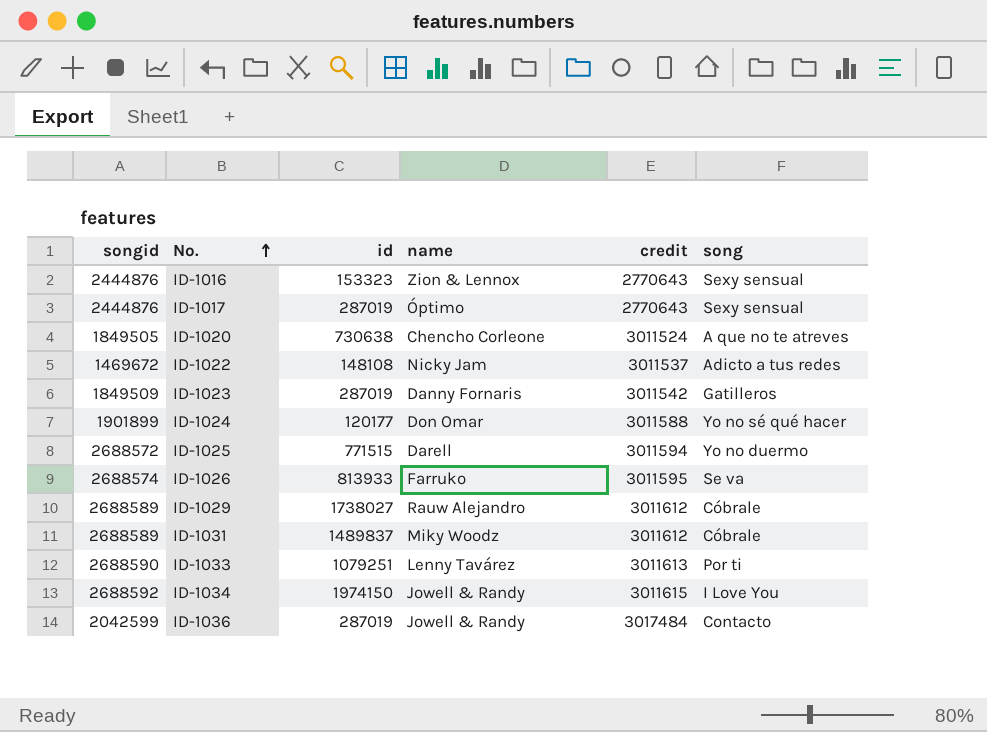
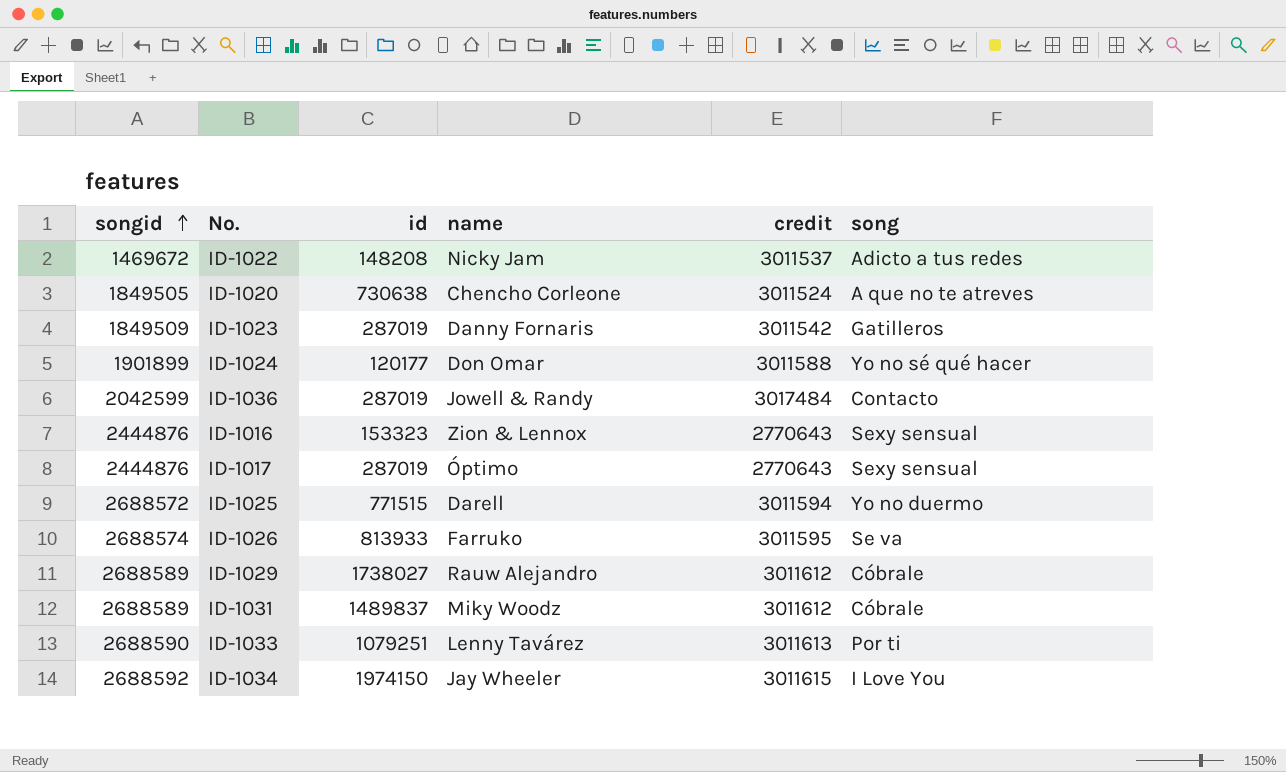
row order: No. ascending -> songid ascending
ID-1022 | id: 148108 -> 148208
ID-1034 | name: Jowell & Randy -> Jay Wheeler

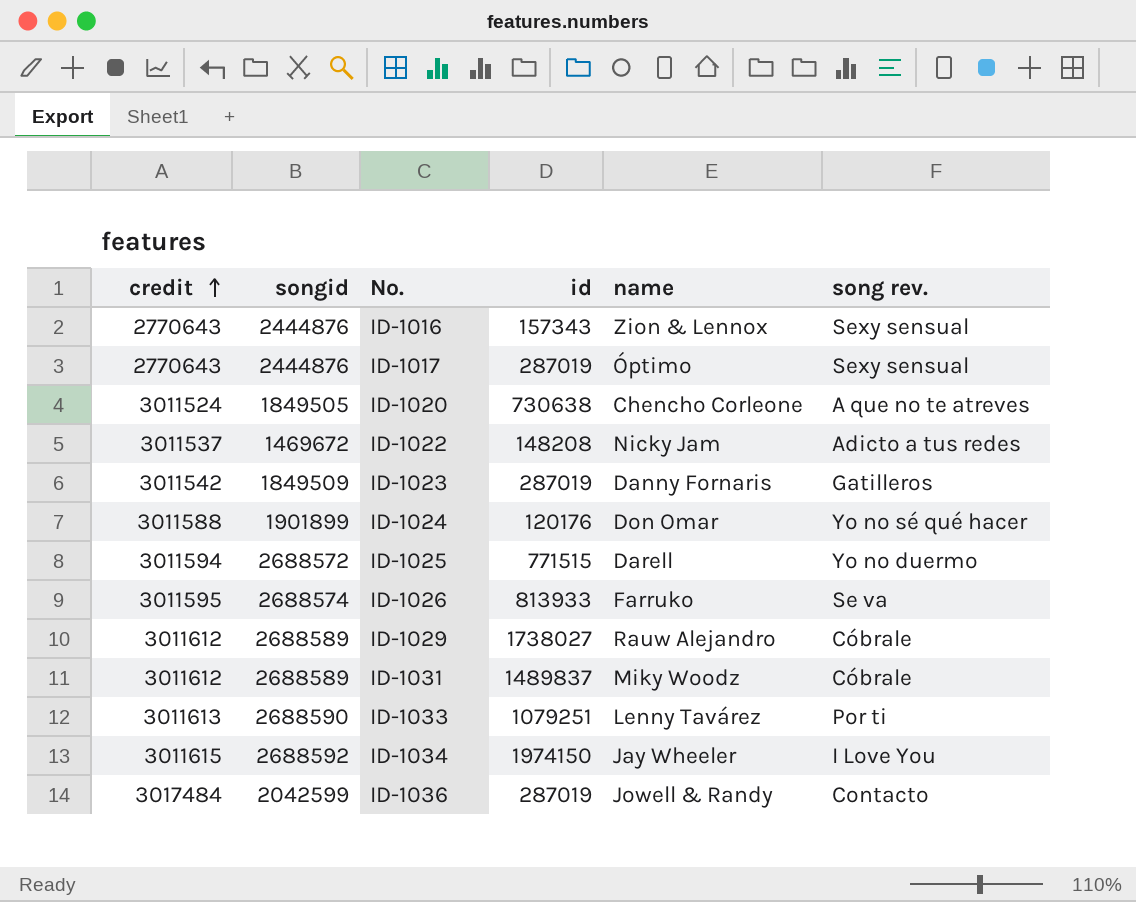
row order: songid ascending -> credit ascending
column credit | position: 5 -> 1
column name: song -> song rev.
ID-1016 | id: 153323 -> 157343
ID-1024 | id: 120177 -> 120176

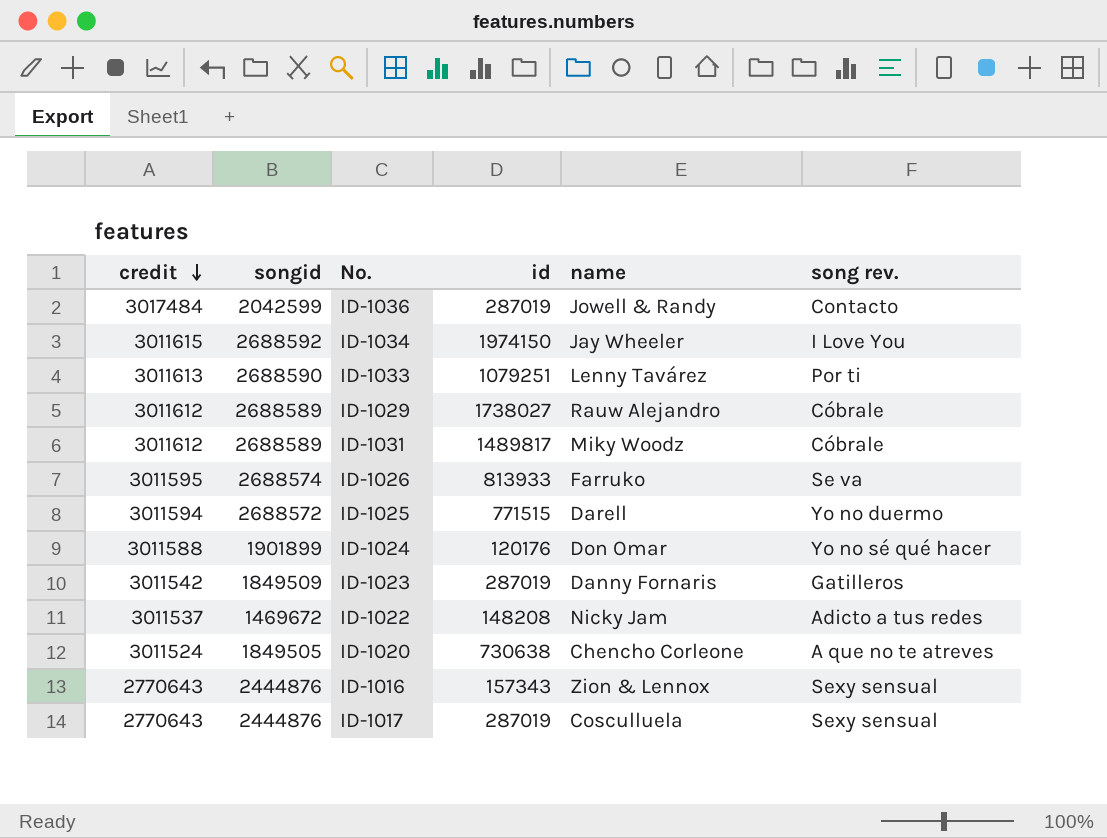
row order: credit ascending -> credit descending
ID-1031 | id: 1489837 -> 1489817
ID-1017 | name: Óptimo -> Cosculluela

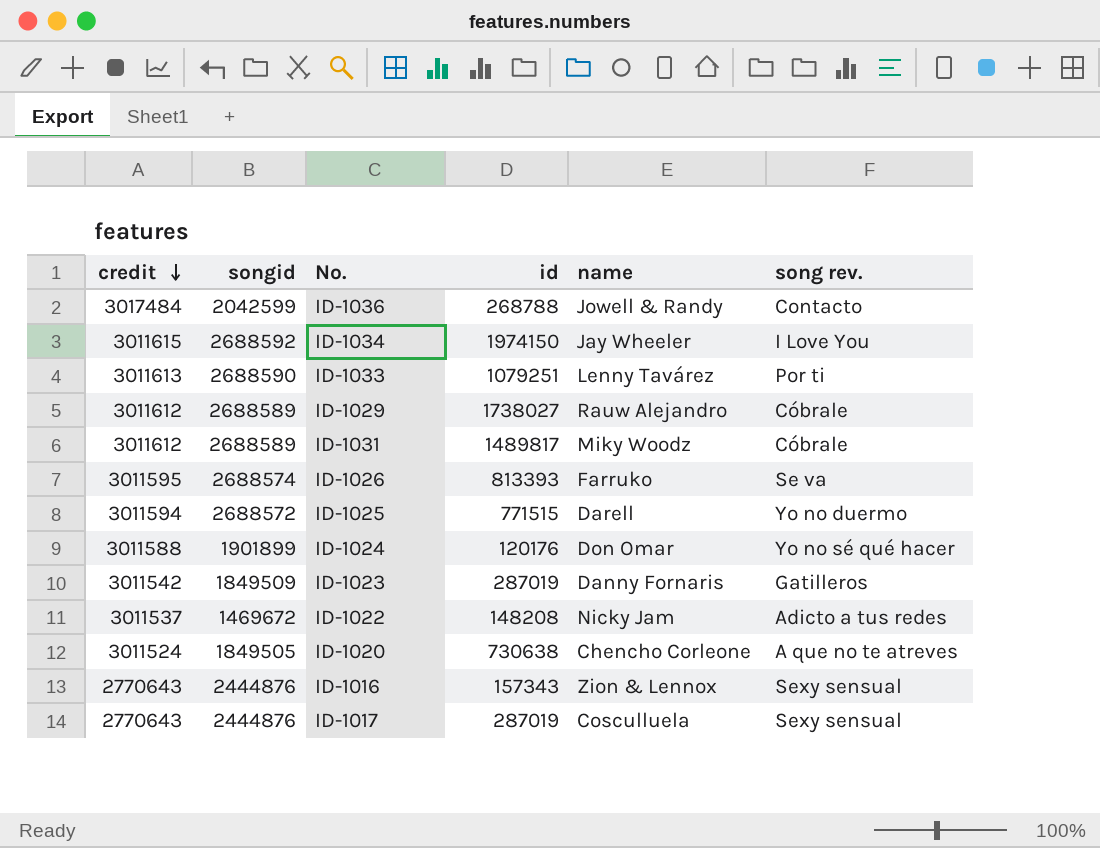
ID-1036 | id: 287019 -> 268788
ID-1026 | id: 813933 -> 813393

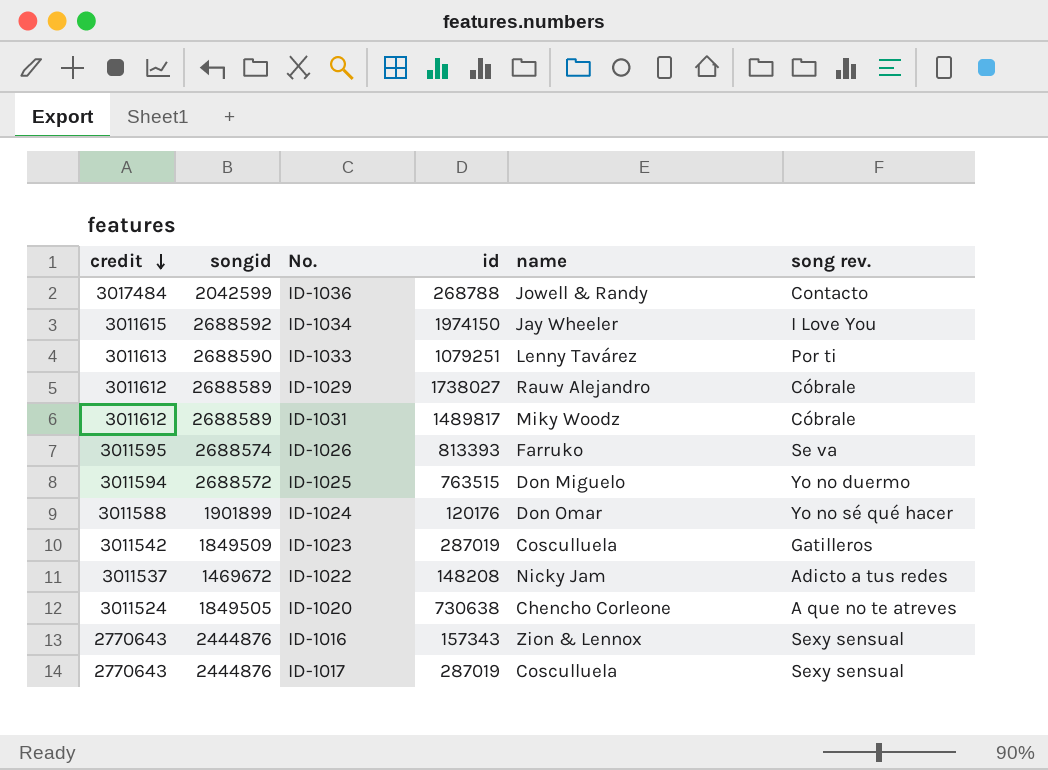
ID-1025 | id: 771515 -> 763515
ID-1025 | name: Darell -> Don Miguelo
ID-1023 | name: Danny Fornaris -> Cosculluela

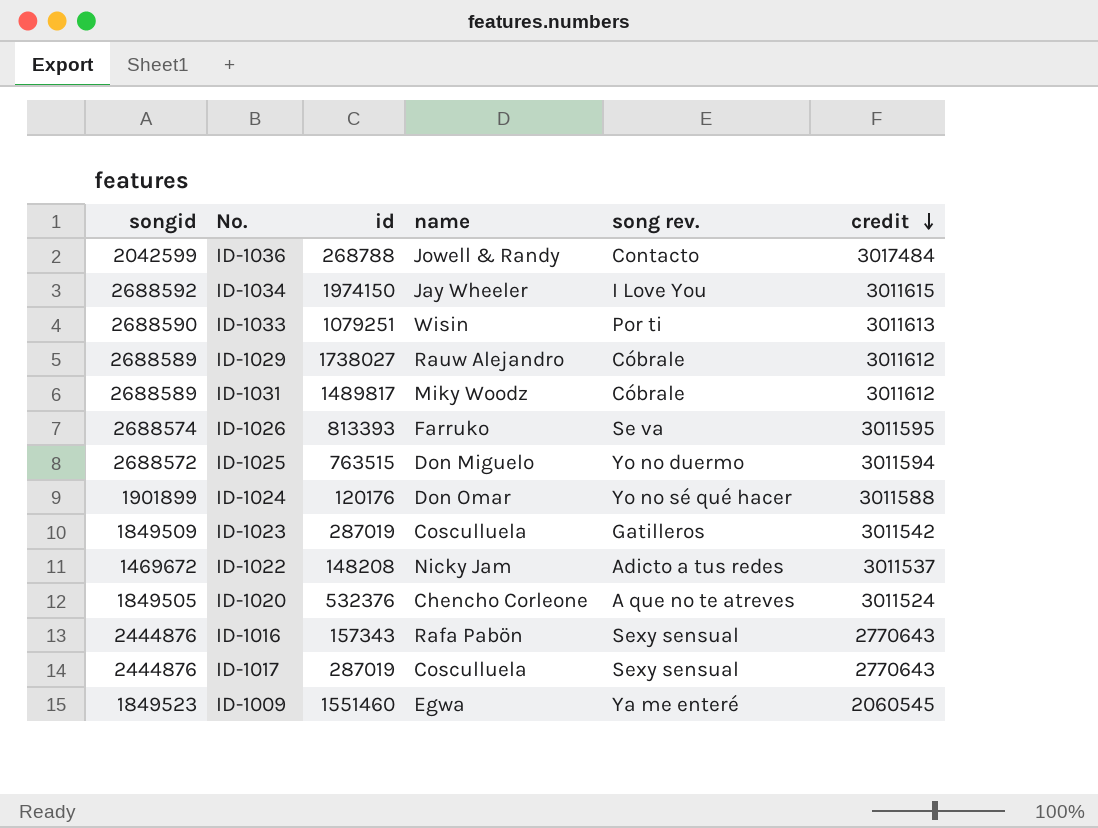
column credit | position: 1 -> 6
ID-1033 | name: Lenny Tavárez -> Wisin
ID-1020 | id: 730638 -> 532376
ID-1016 | name: Zion & Lennox -> Rafa Pabön
row ID-1009: none -> 1849523 | 1551460 | Egwa | Ya me enteré | 2060545

